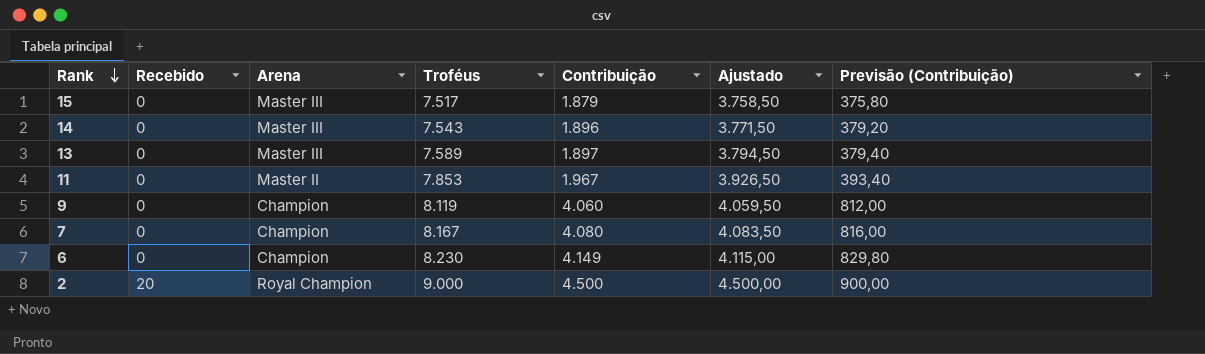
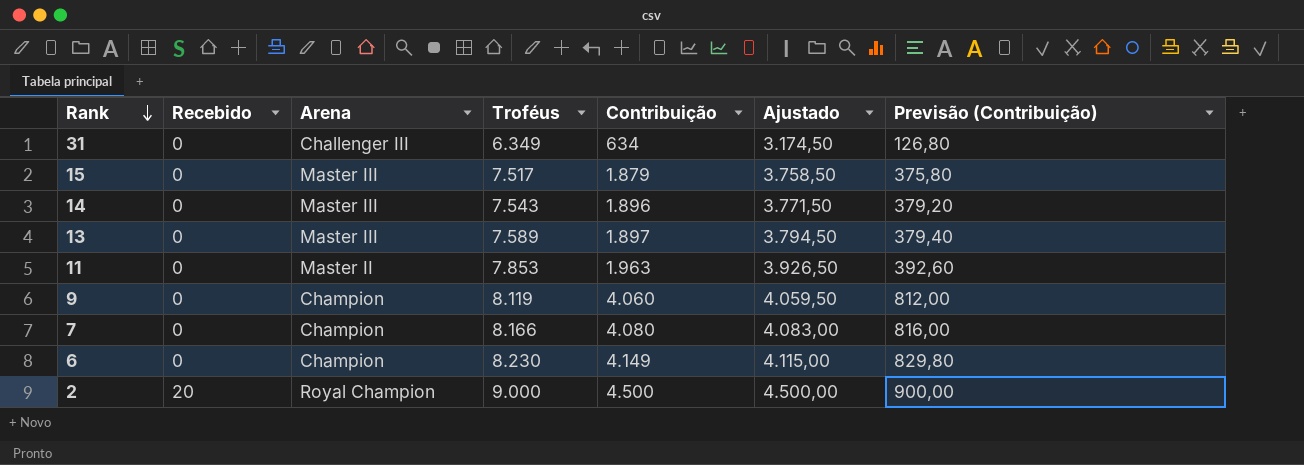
row 31: none -> 0 | Challenger III | 6.349 | 634 | 3.174,50 | 126,80
11 | Contribuição: 1.967 -> 1.963
11 | Previsão (Contribuição): 393,40 -> 392,60
7 | Troféus: 8.167 -> 8.166
7 | Ajustado: 4.083,50 -> 4.083,00

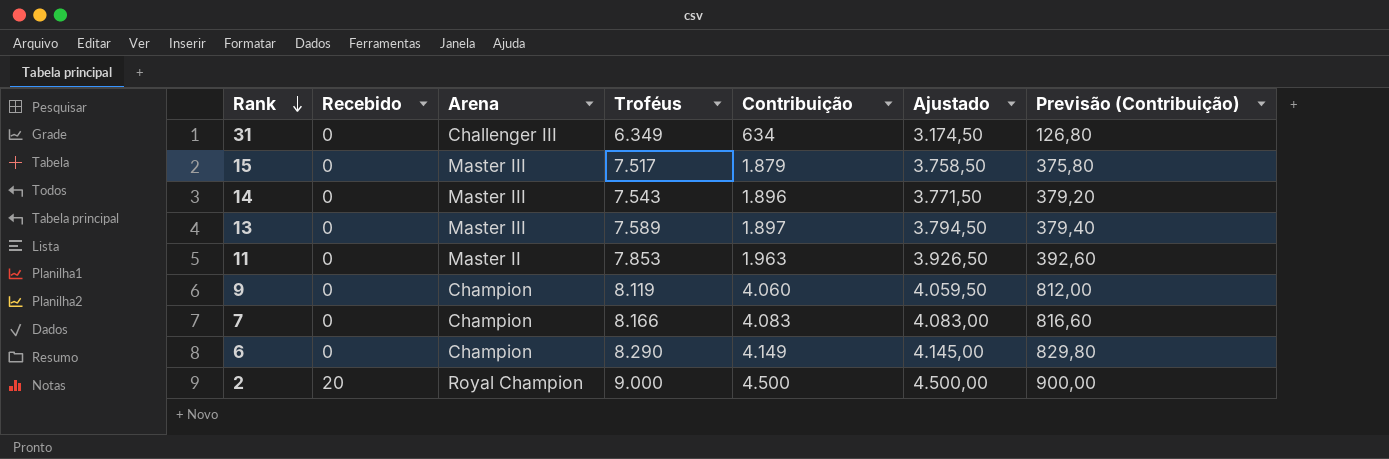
7 | Contribuição: 4.080 -> 4.083
7 | Previsão (Contribuição): 816,00 -> 816,60
6 | Troféus: 8.230 -> 8.290
6 | Ajustado: 4.115,00 -> 4.145,00

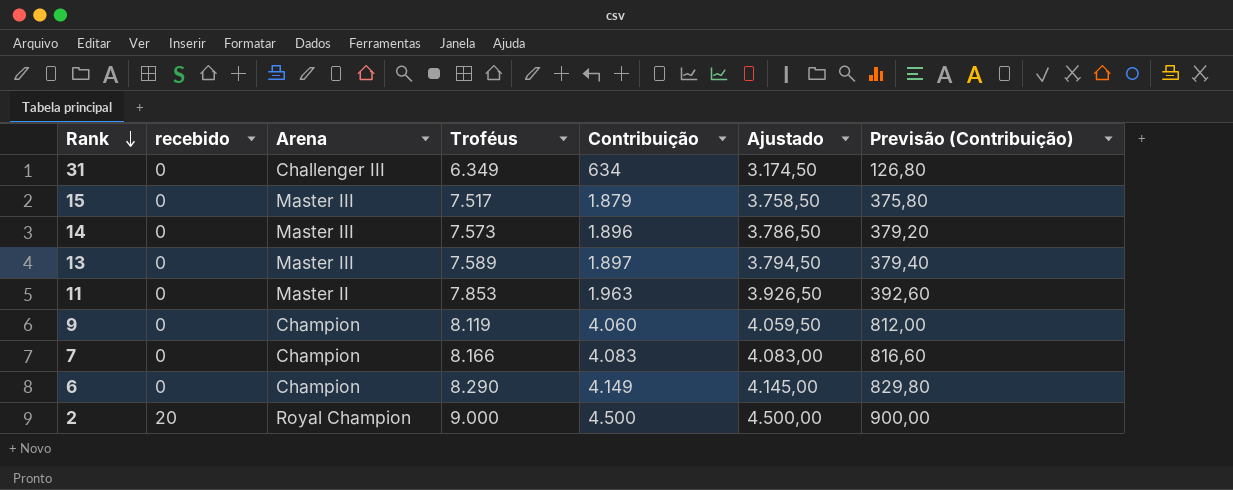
column name: Recebido -> recebido
14 | Troféus: 7.543 -> 7.573
14 | Ajustado: 3.771,50 -> 3.786,50

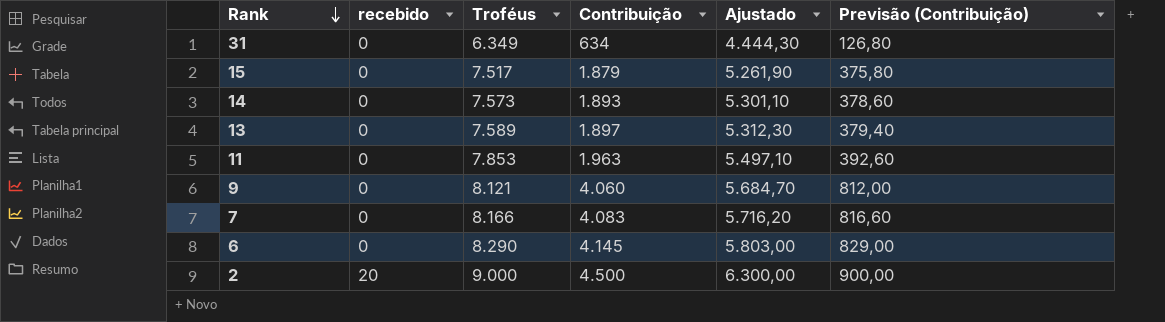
column Arena | position: 3 -> none
column Ajustado | formula: [Troféus] * 0,5 -> [Troféus] * 0,7
14 | Contribuição: 1.896 -> 1.893
14 | Previsão (Contribuição): 379,20 -> 378,60
9 | Troféus: 8.119 -> 8.121
6 | Contribuição: 4.149 -> 4.145
6 | Previsão (Contribuição): 829,80 -> 829,00

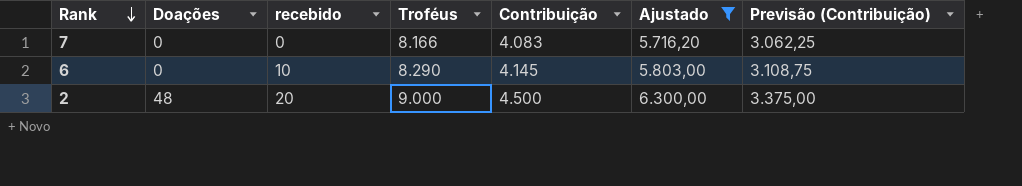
filter: none -> Ajustado >= 5.716,20
column Doações | position: none -> 2
column Previsão (Contribuição) | formula: [Contribuição] * 0,2 -> [Contribuição] * 0,75
6 | recebido: 0 -> 10

